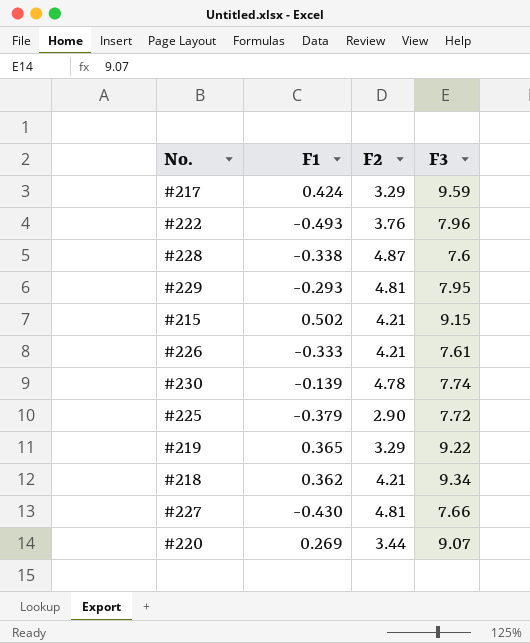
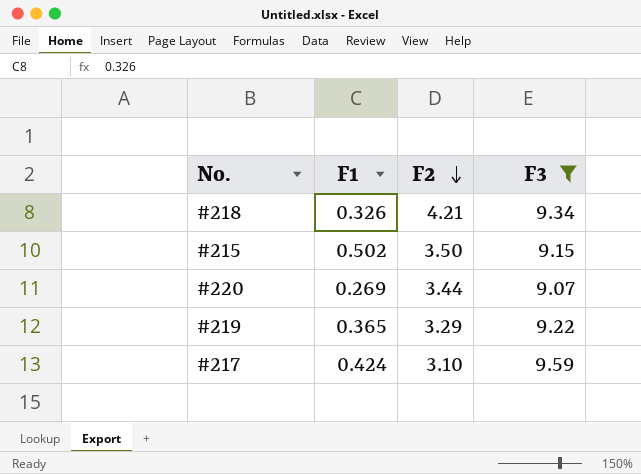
filter: none -> F3 >= 9.07
row order: none -> F2 descending
#218 | F1: 0.362 -> 0.326
#215 | F2: 4.21 -> 3.50
#217 | F2: 3.29 -> 3.10

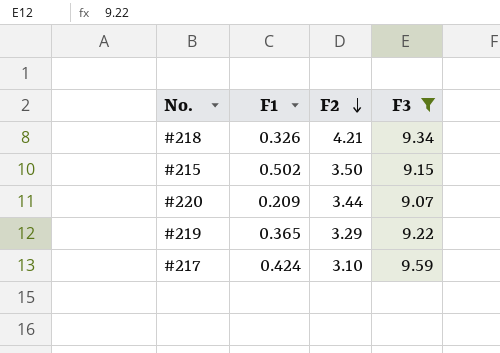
#220 | F1: 0.269 -> 0.209

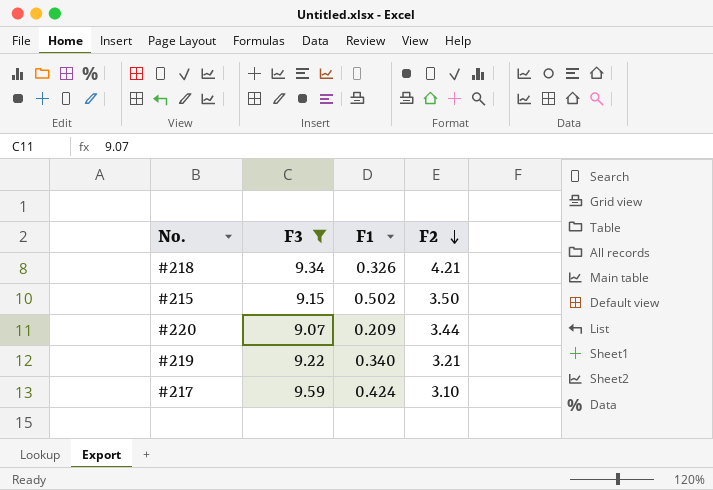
column F3 | position: 4 -> 2
#219 | F1: 0.365 -> 0.340
#219 | F2: 3.29 -> 3.21

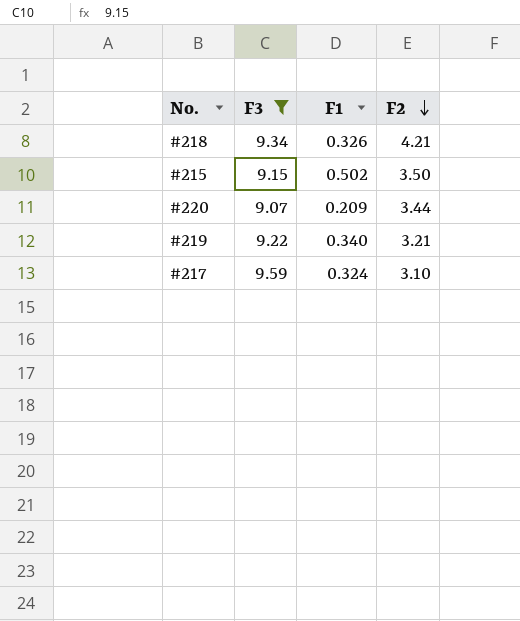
#217 | F1: 0.424 -> 0.324

